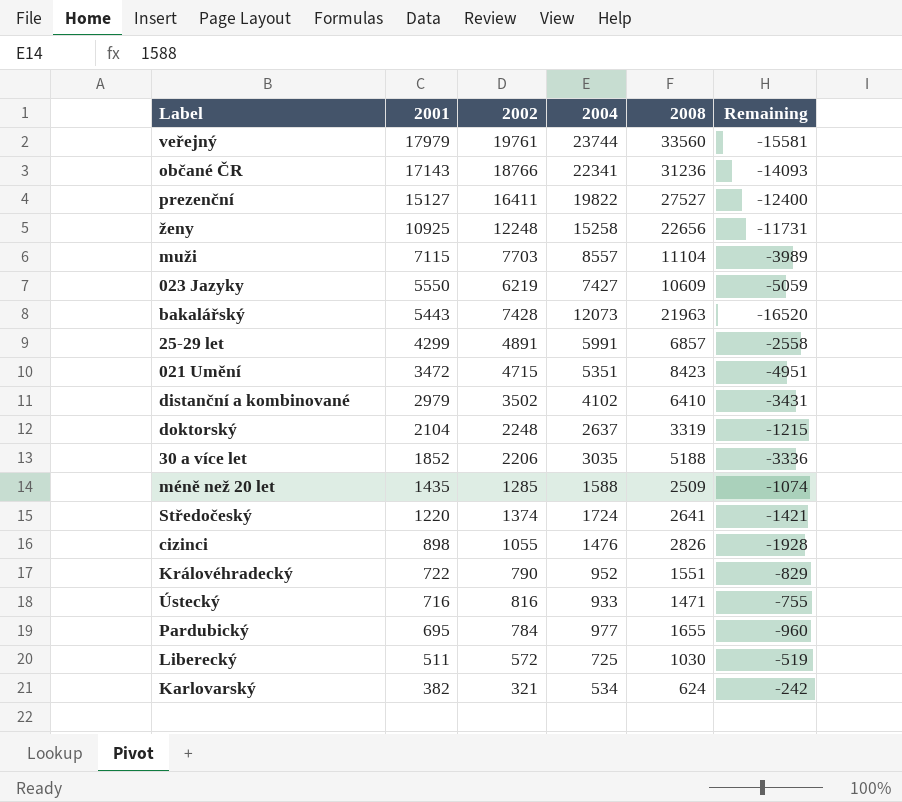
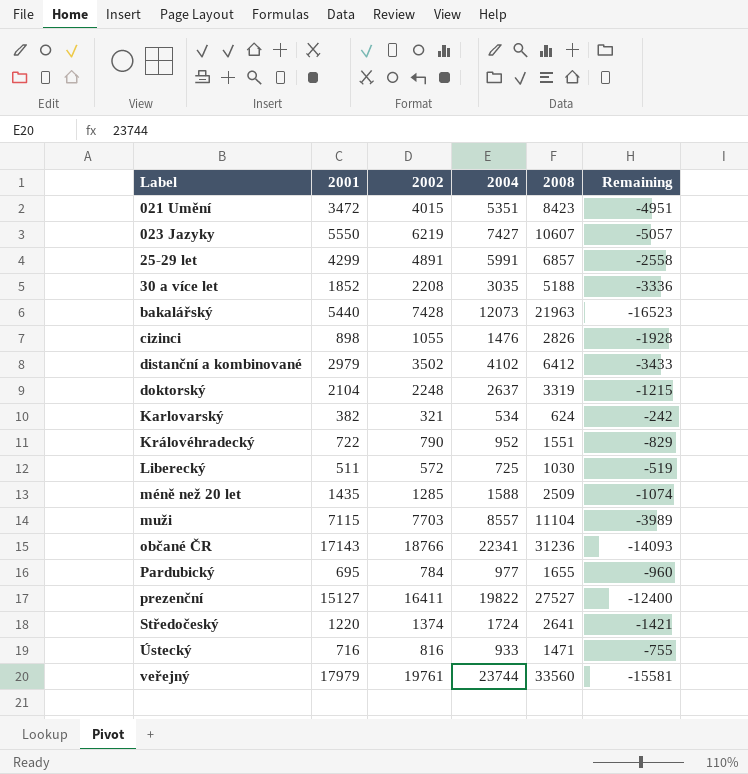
row order: 2001 descending -> Label ascending
row ženy: 10925 | 12248 | 15258 | 22656 | -11731 -> none
021 Umění | 2002: 4715 -> 4015
023 Jazyky | 2008: 10609 -> 10607
023 Jazyky | Remaining: -5059 -> -5057
30 a více let | 2002: 2206 -> 2208
bakalářský | 2001: 5443 -> 5440
bakalářský | Remaining: -16520 -> -16523
distanční a kombinované | 2008: 6410 -> 6412
distanční a kombinované | Remaining: -3431 -> -3433

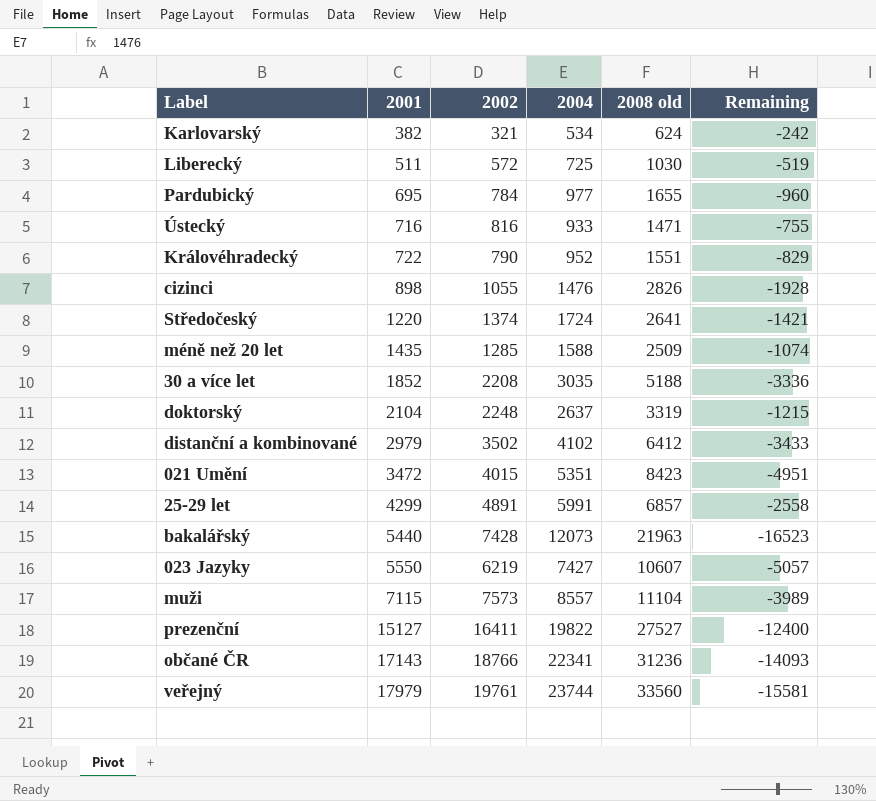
row order: Label ascending -> 2001 ascending
column name: 2008 -> 2008 old
muži | 2002: 7703 -> 7573

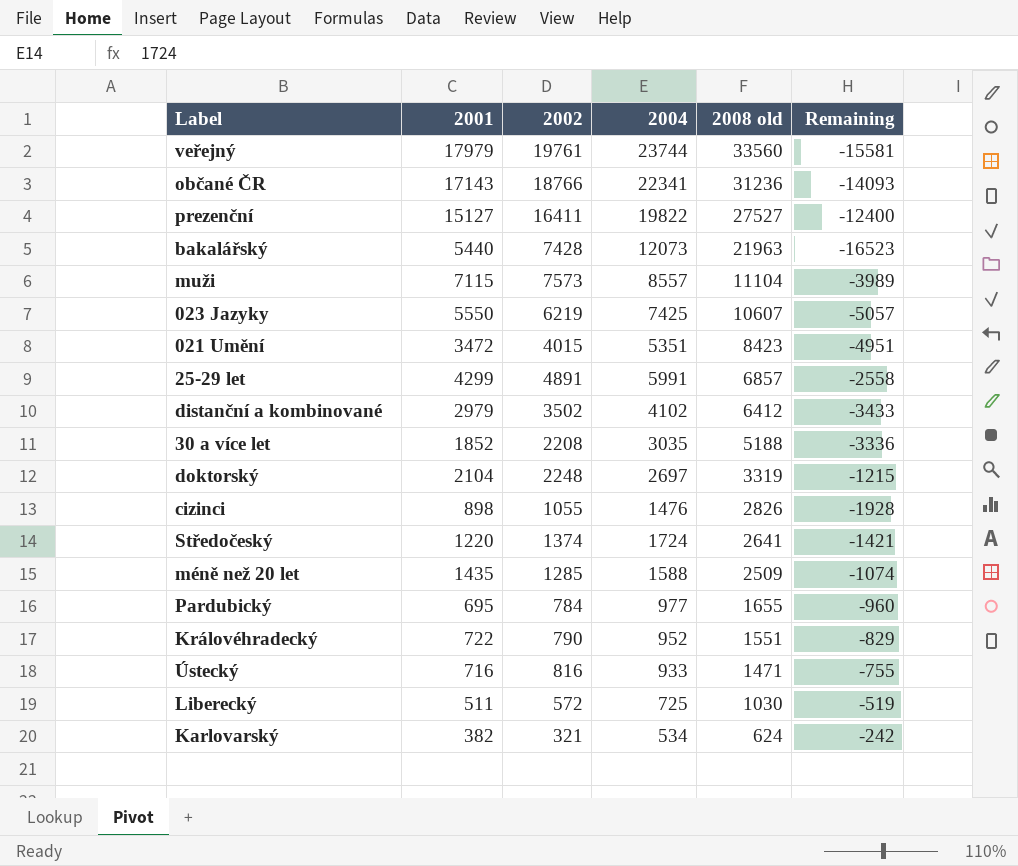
row order: 2001 ascending -> 2008 old descending
023 Jazyky | 2004: 7427 -> 7425
doktorský | 2004: 2637 -> 2697

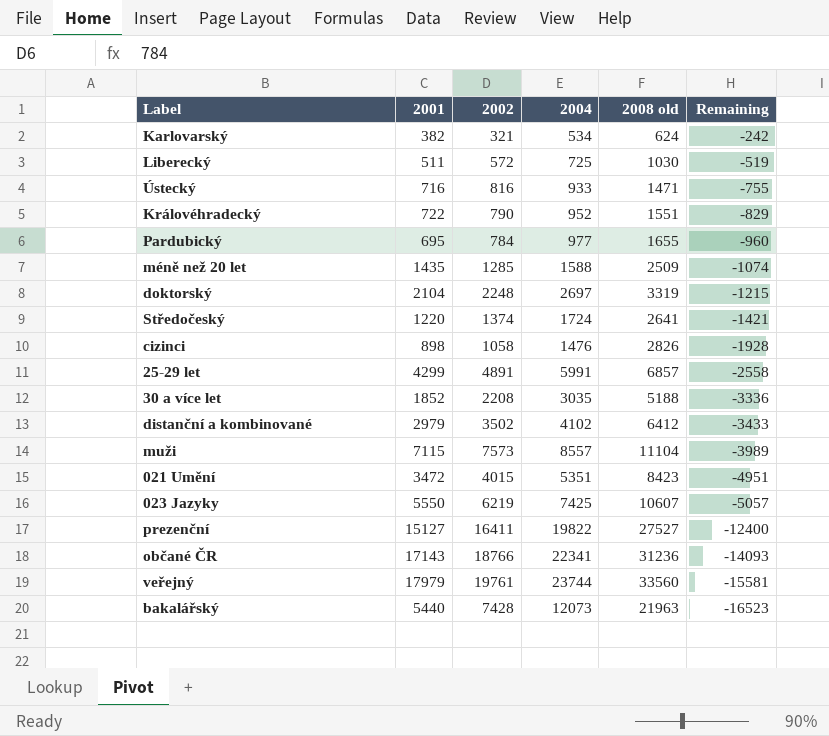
row order: 2008 old descending -> Remaining descending
cizinci | 2002: 1055 -> 1058

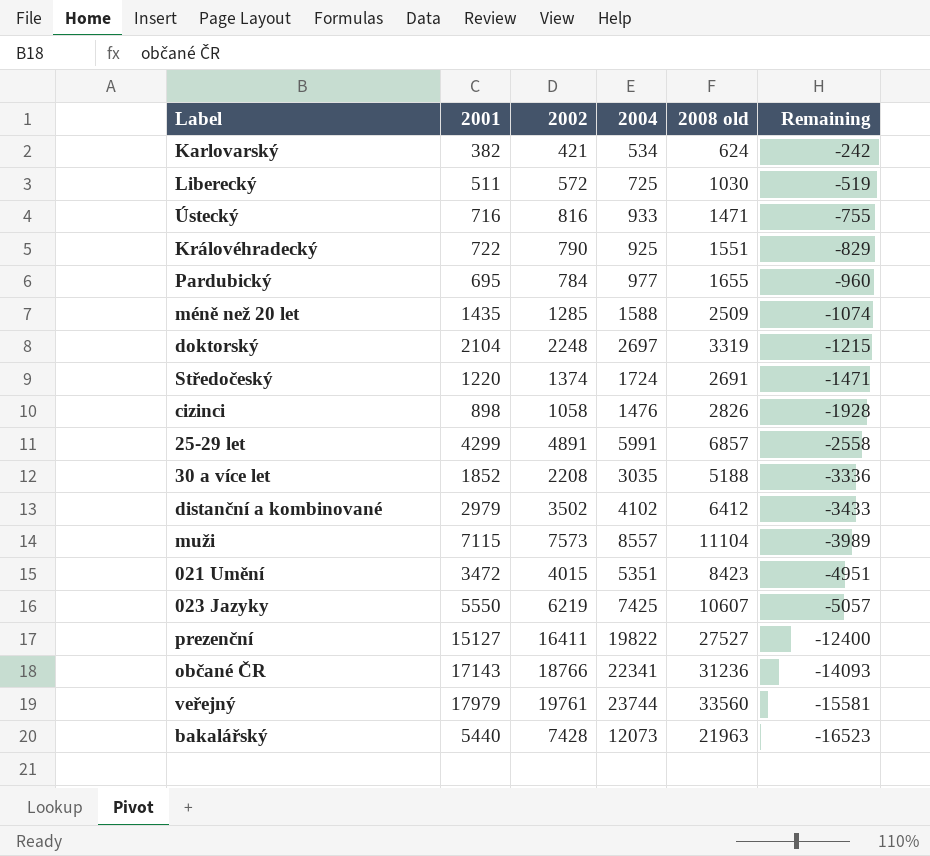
Karlovarský | 2002: 321 -> 421
Královéhradecký | 2004: 952 -> 925
Středočeský | 2008 old: 2641 -> 2691
Středočeský | Remaining: -1421 -> -1471

